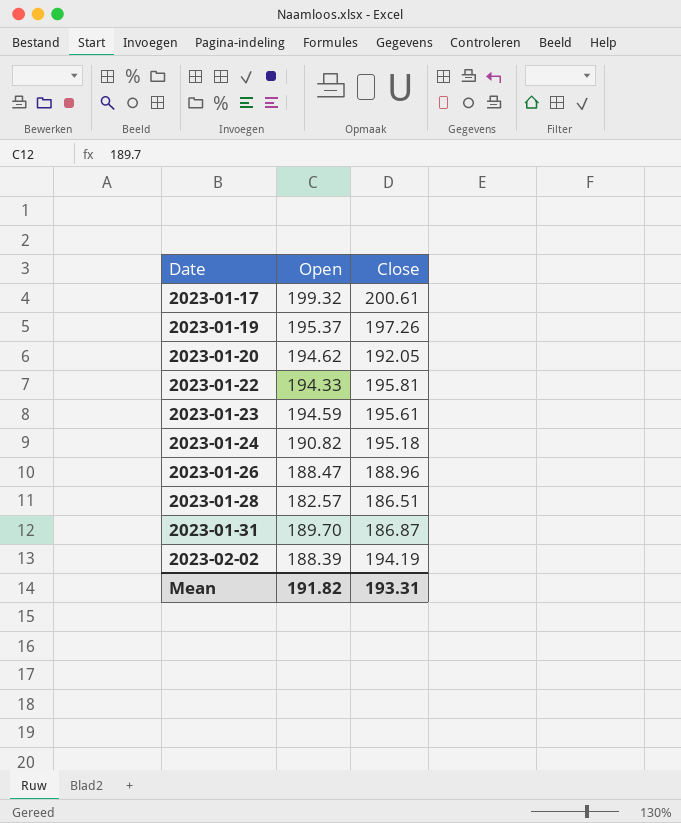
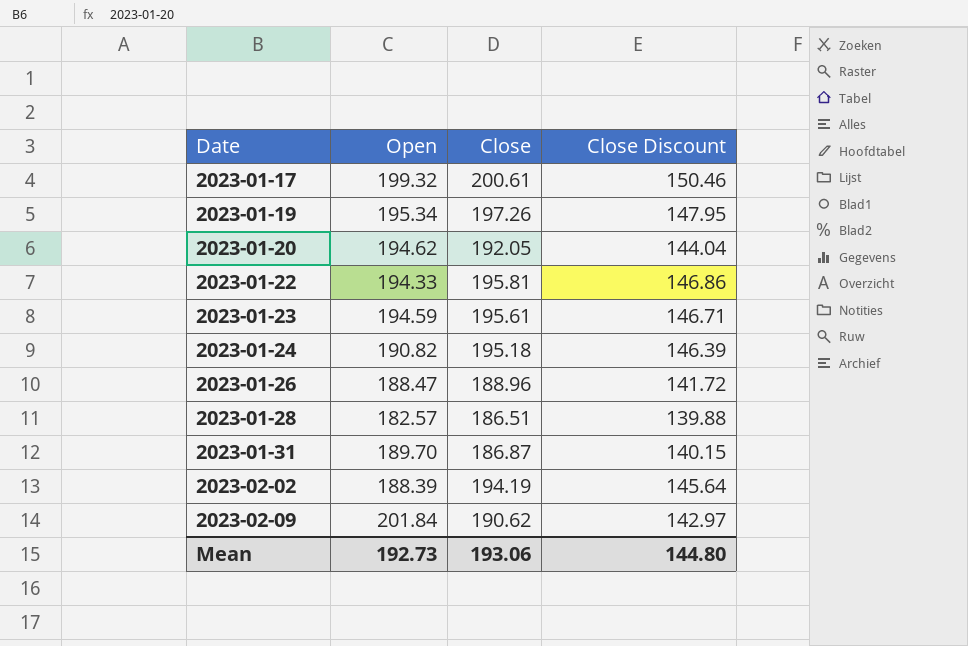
column Close Discount | formula: none -> [Close] * 0.75
2023-01-19 | Open: 195.37 -> 195.34
row 2023-02-09: none -> 201.84 | 190.62 | 142.97
Mean | Open: 191.82 -> 192.73
Mean | Close: 193.31 -> 193.06

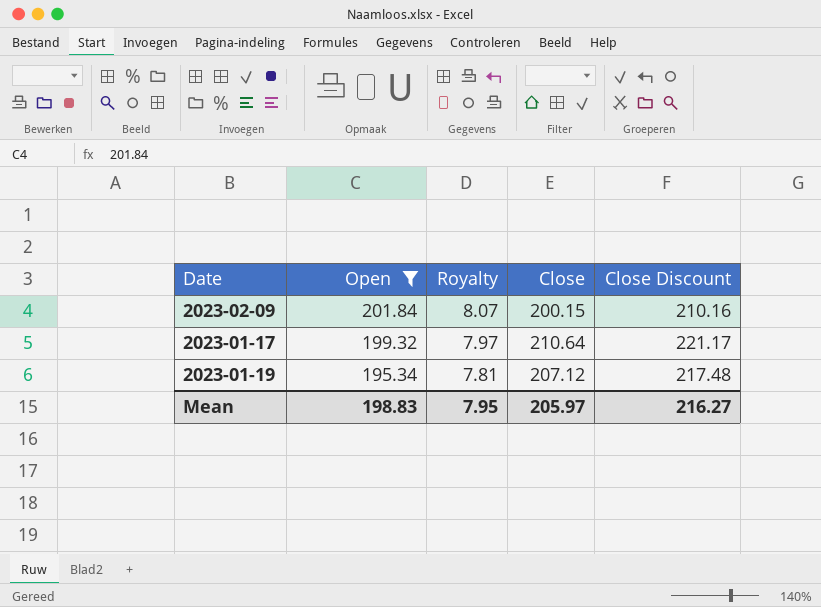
filter: none -> Open >= 195.34
row order: Date ascending -> Open descending
column Royalty | formula: none -> [Open] * 0.04
column Close Discount | formula: [Close] * 0.75 -> [Close] * 1.05
2023-02-09 | Close: 190.62 -> 200.15
2023-01-17 | Close: 200.61 -> 210.64
2023-01-19 | Close: 197.26 -> 207.12
Mean | Open: 192.73 -> 198.83
Mean | Close: 193.06 -> 205.97
Mean | Close Discount: 144.80 -> 216.27

